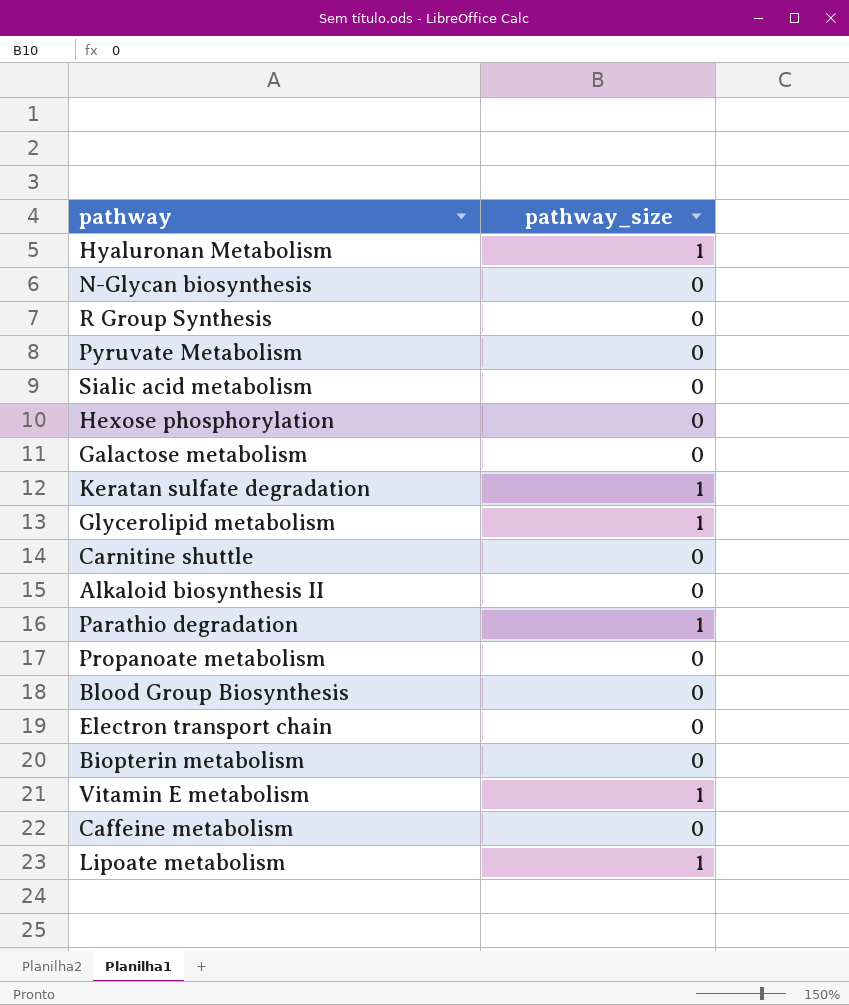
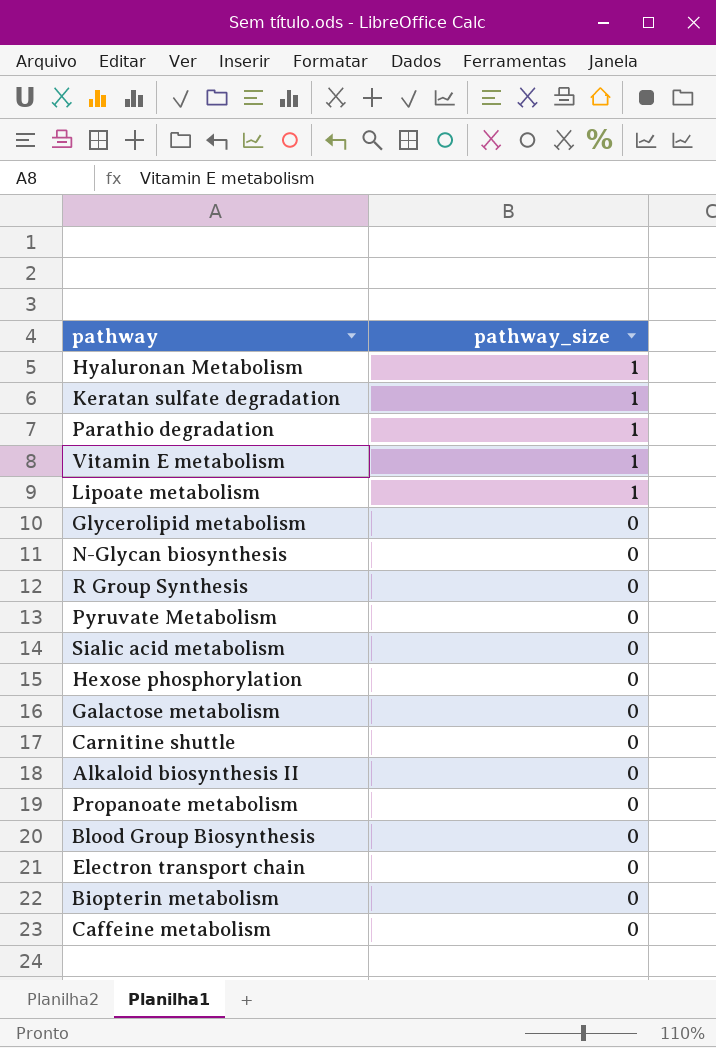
row order: none -> pathway_size descending
Glycerolipid metabolism | pathway_size: 1 -> 0

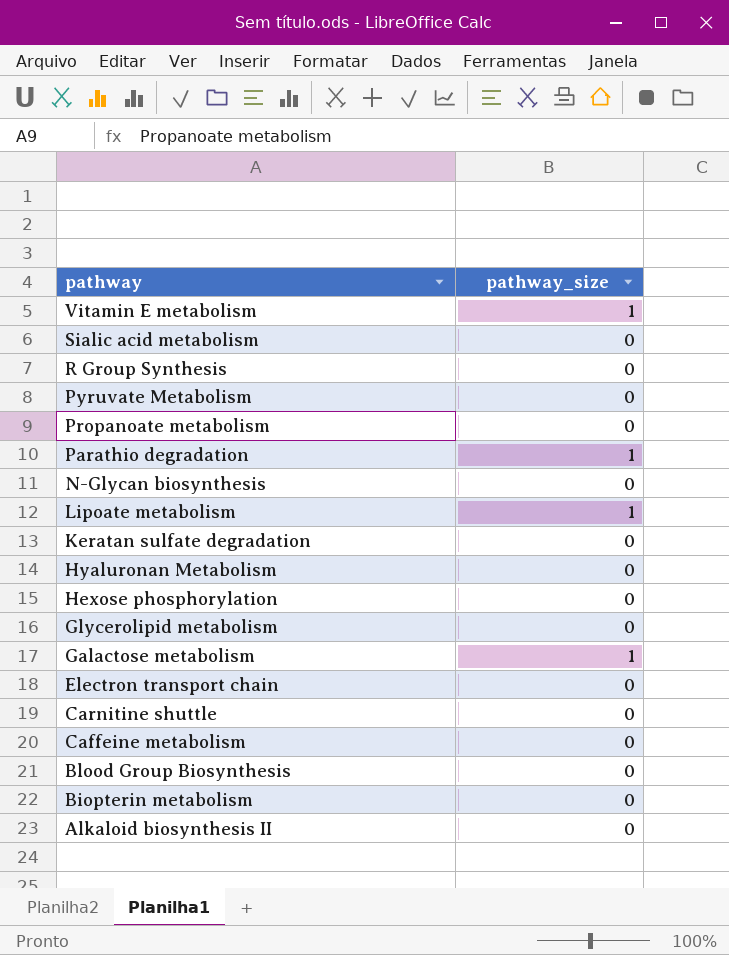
row order: pathway_size descending -> pathway descending
Keratan sulfate degradation | pathway_size: 1 -> 0
Hyaluronan Metabolism | pathway_size: 1 -> 0
Galactose metabolism | pathway_size: 0 -> 1

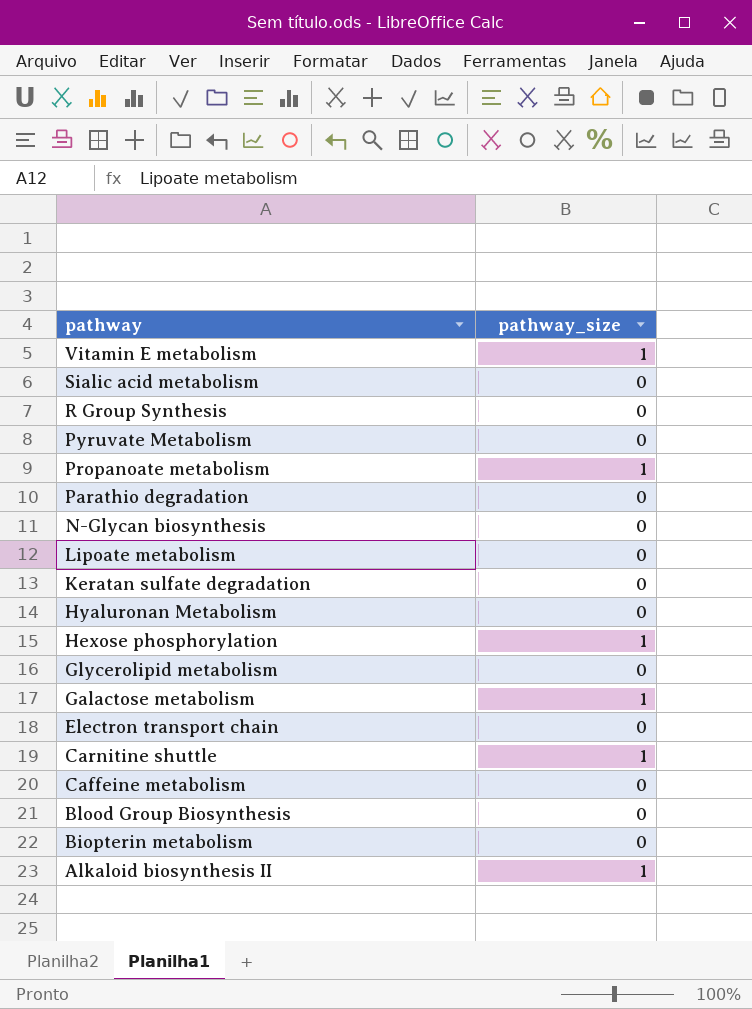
Propanoate metabolism | pathway_size: 0 -> 1
Parathio degradation | pathway_size: 1 -> 0
Lipoate metabolism | pathway_size: 1 -> 0
Hexose phosphorylation | pathway_size: 0 -> 1
Carnitine shuttle | pathway_size: 0 -> 1
Alkaloid biosynthesis II | pathway_size: 0 -> 1

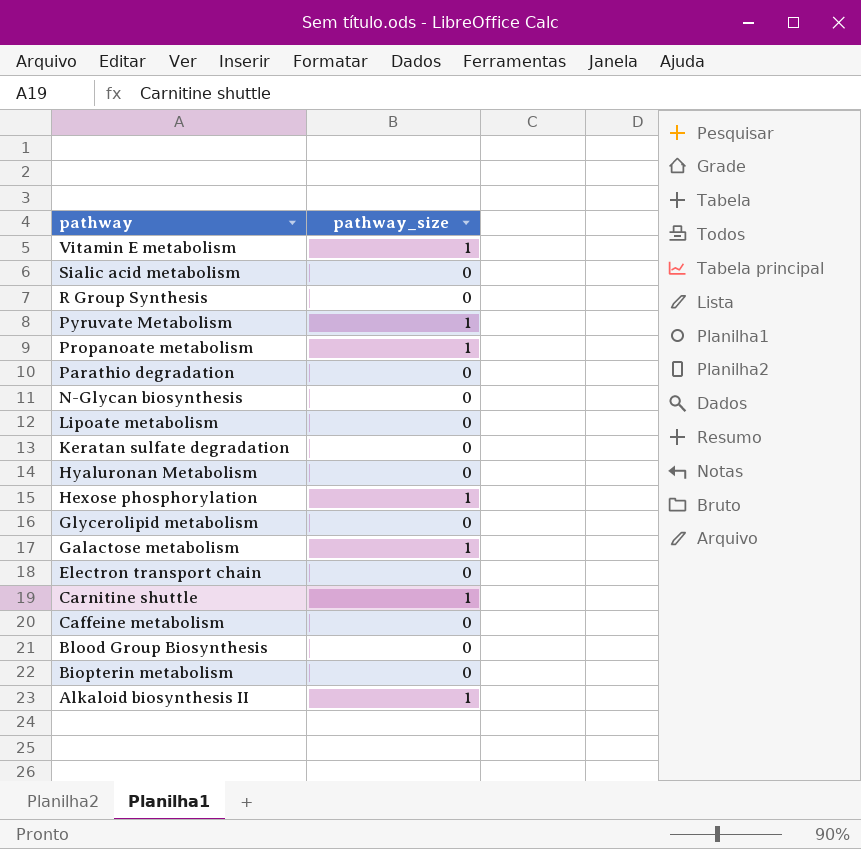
Pyruvate Metabolism | pathway_size: 0 -> 1

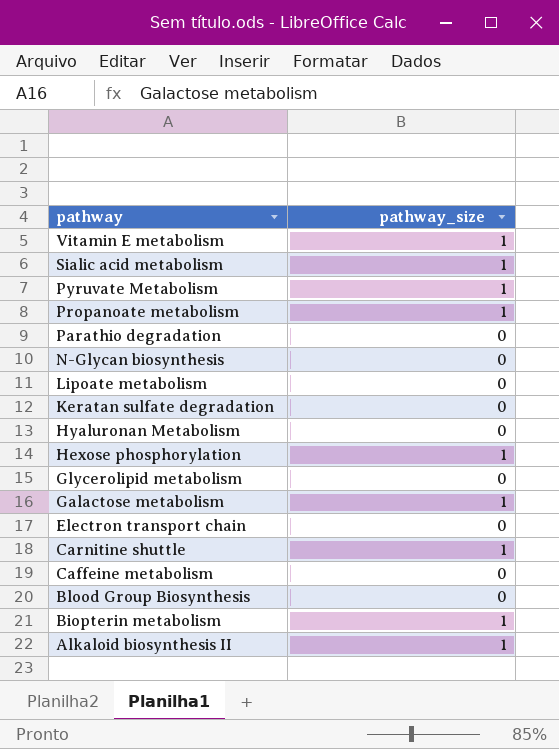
row R Group Synthesis: 0 -> none
Sialic acid metabolism | pathway_size: 0 -> 1
Biopterin metabolism | pathway_size: 0 -> 1

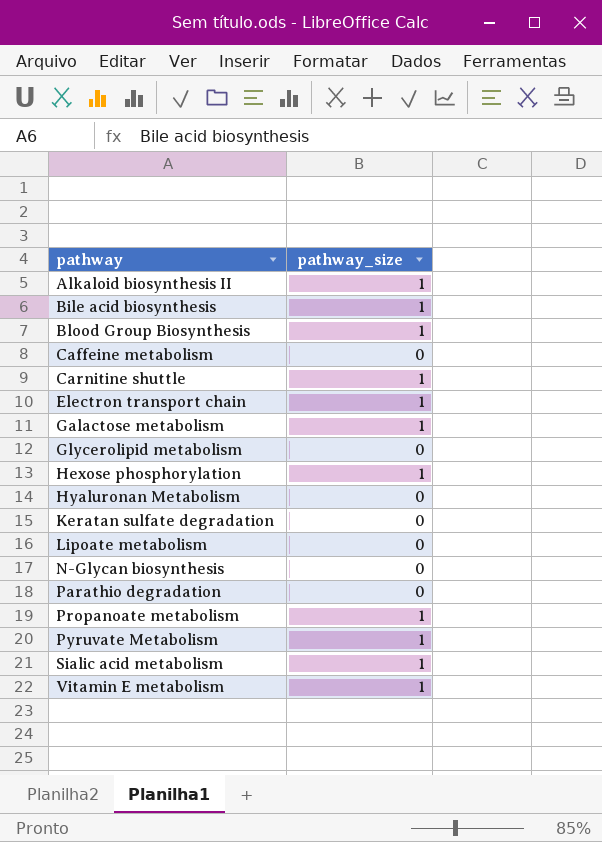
row order: pathway descending -> pathway ascending
row Biopterin metabolism: 1 -> none
row Bile acid biosynthesis: none -> 1
Blood Group Biosynthesis | pathway_size: 0 -> 1
Electron transport chain | pathway_size: 0 -> 1

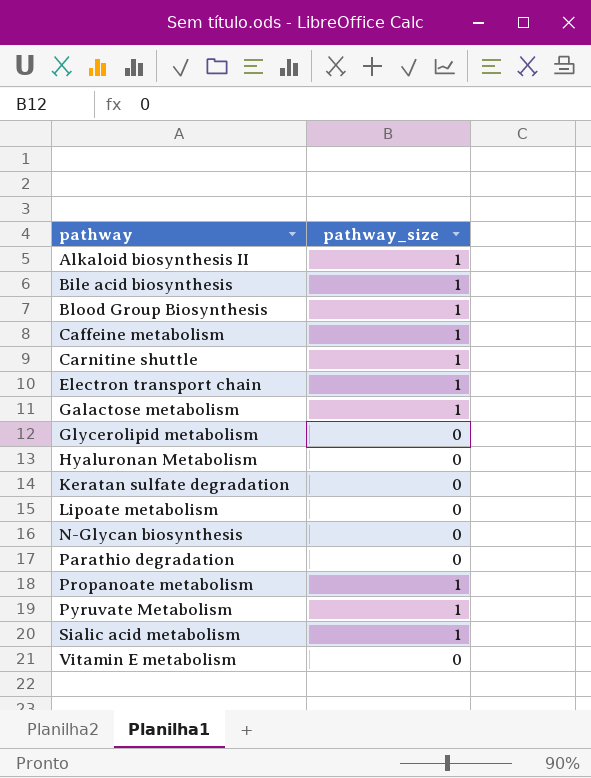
row Hexose phosphorylation: 1 -> none
Caffeine metabolism | pathway_size: 0 -> 1
Vitamin E metabolism | pathway_size: 1 -> 0

